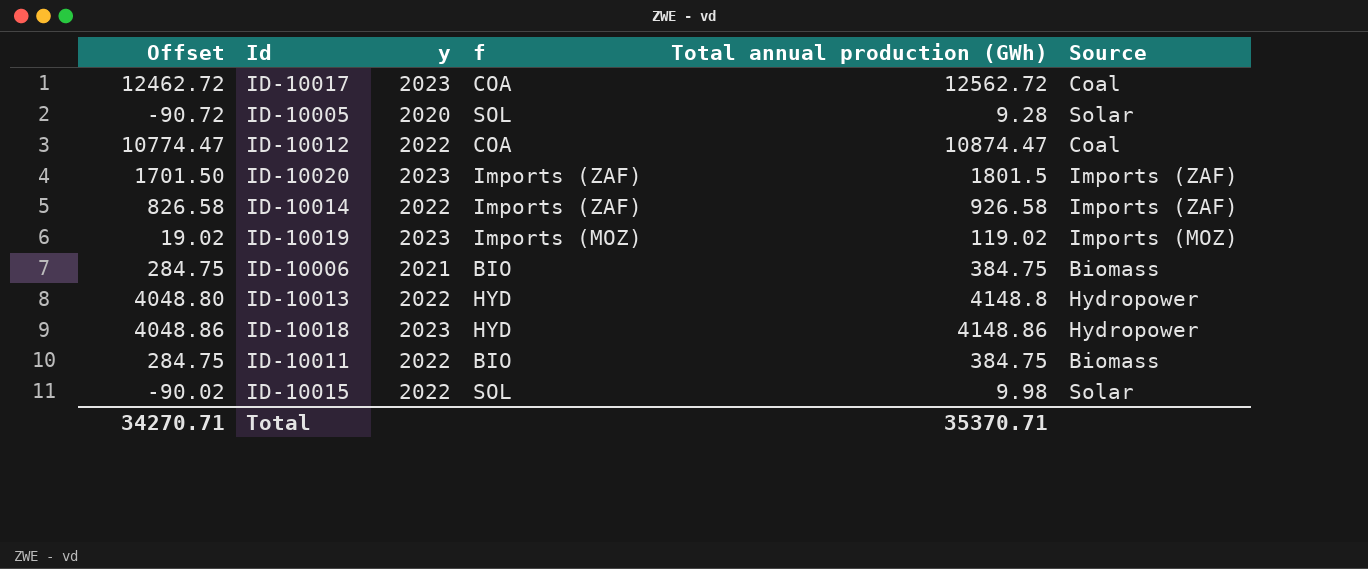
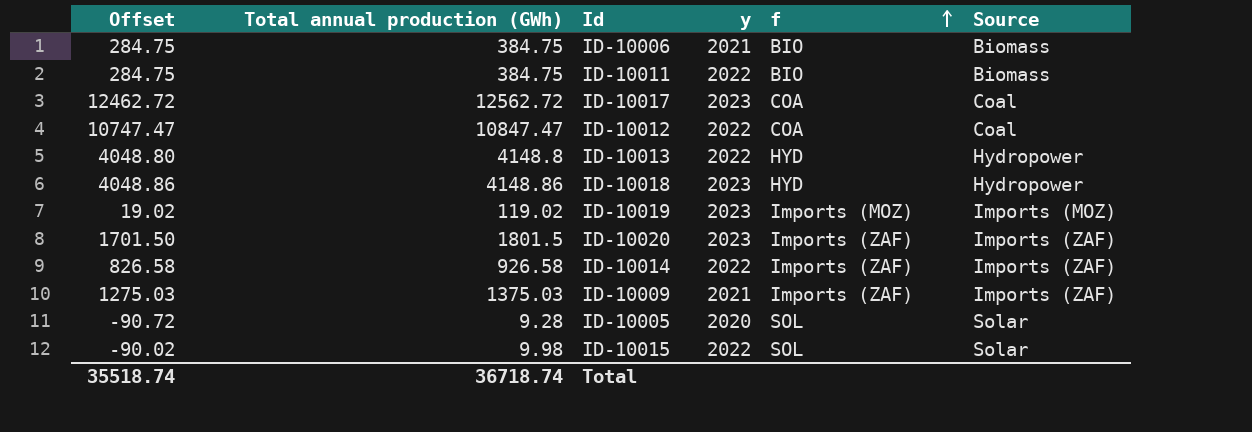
row order: none -> f ascending
column Total annual production (GWh) | position: 5 -> 2
ID-10012 | Offset: 10774.47 -> 10747.47
ID-10012 | Total annual production (GWh): 10874.47 -> 10847.47
row ID-10009: none -> 1275.03 | 1375.03 | 2021 | Imports (ZAF) | Imports (ZAF)
Total | Offset: 34270.71 -> 35518.74
Total | Total annual production (GWh): 35370.71 -> 36718.74

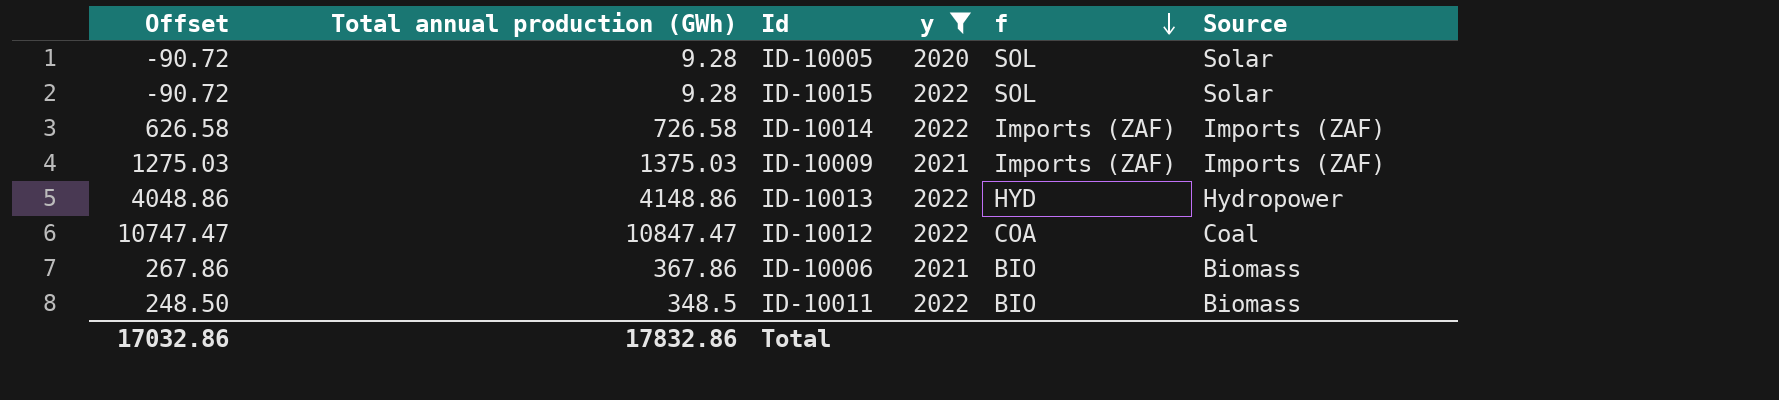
filter: none -> y != 2023
row order: f ascending -> f descending
ID-10015 | Offset: -90.02 -> -90.72
ID-10015 | Total annual production (GWh): 9.98 -> 9.28
ID-10014 | Offset: 826.58 -> 626.58
ID-10014 | Total annual production (GWh): 926.58 -> 726.58
ID-10013 | Offset: 4048.80 -> 4048.86
ID-10013 | Total annual production (GWh): 4148.8 -> 4148.86
ID-10006 | Offset: 284.75 -> 267.86
ID-10006 | Total annual production (GWh): 384.75 -> 367.86
ID-10011 | Offset: 284.75 -> 248.50
ID-10011 | Total annual production (GWh): 384.75 -> 348.5
Total | Offset: 35518.74 -> 17032.86
Total | Total annual production (GWh): 36718.74 -> 17832.86

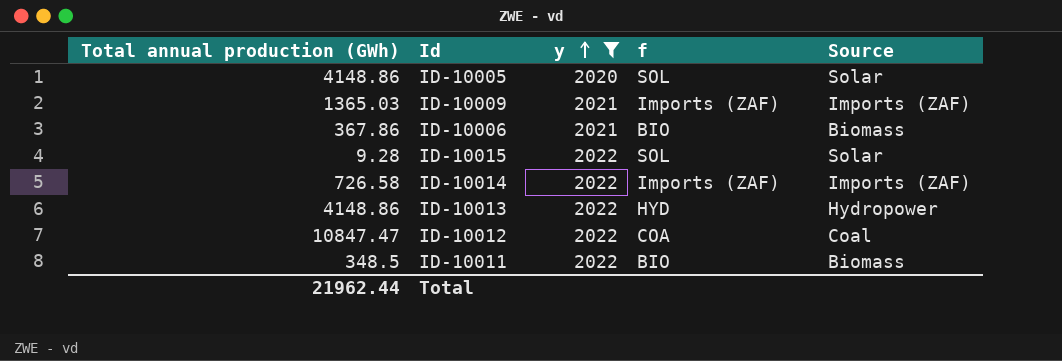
row order: f descending -> y ascending
column Offset | formula: [Total annual production (GWh)] - 100 -> none
ID-10005 | Total annual production (GWh): 9.28 -> 4148.86
ID-10009 | Total annual production (GWh): 1375.03 -> 1365.03
Total | Total annual production (GWh): 17832.86 -> 21962.44

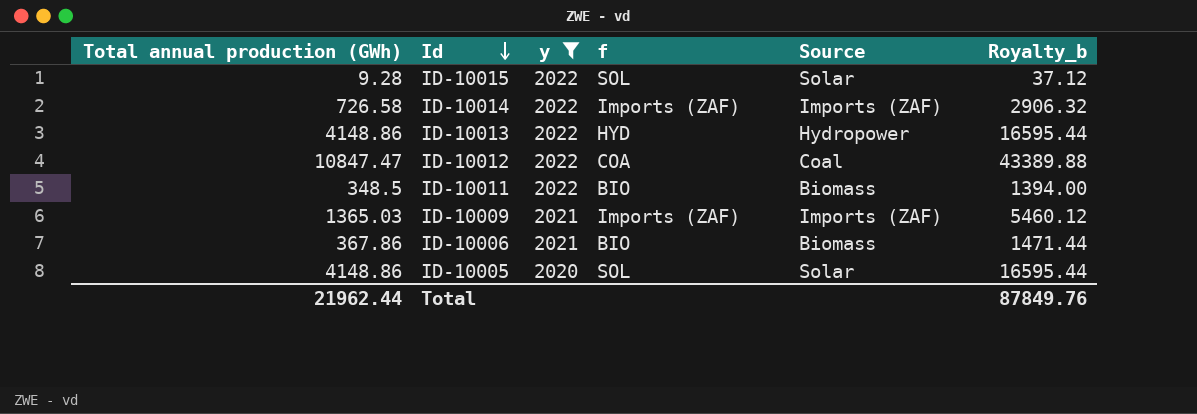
row order: y ascending -> Id descending
column Royalty_b | formula: none -> [Total annual production (GWh)] * 4

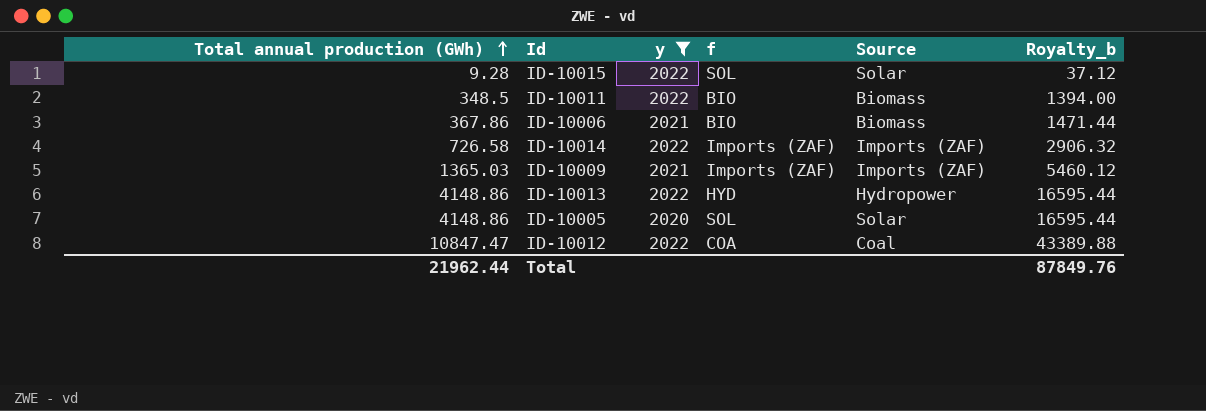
row order: Id descending -> Total annual production (GWh) ascending

